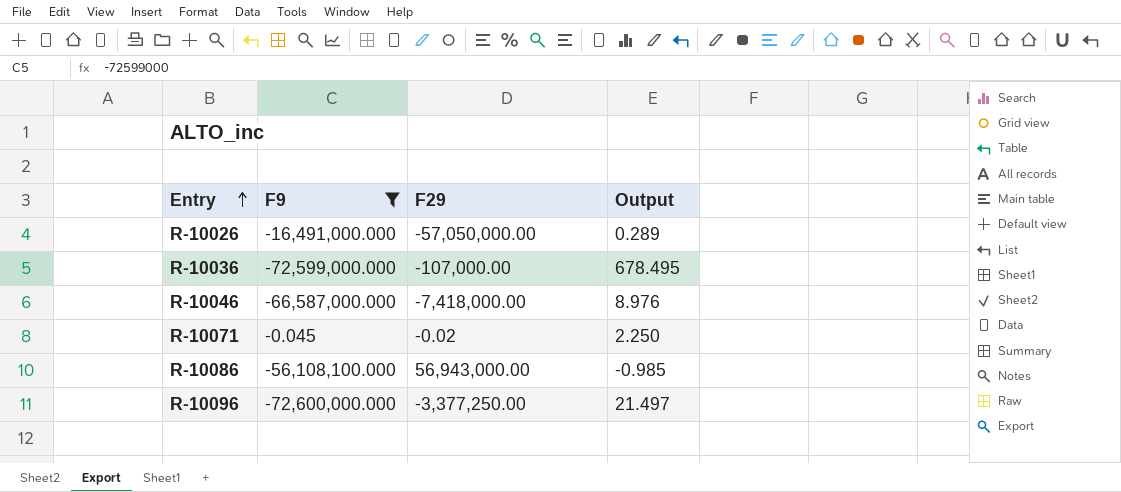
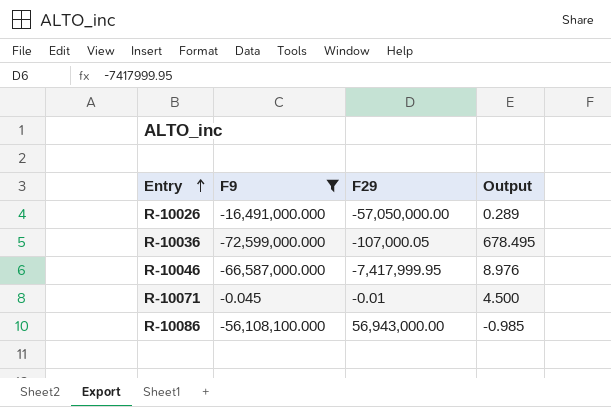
row R-10096: -72,600,000.000 | -3,377,250.00 | 21.497 -> none
R-10036 | F29: -107,000.00 -> -107,000.05
R-10046 | F29: -7,418,000.00 -> -7,417,999.95
R-10071 | F29: -0.02 -> -0.01
R-10071 | Output: 2.250 -> 4.500

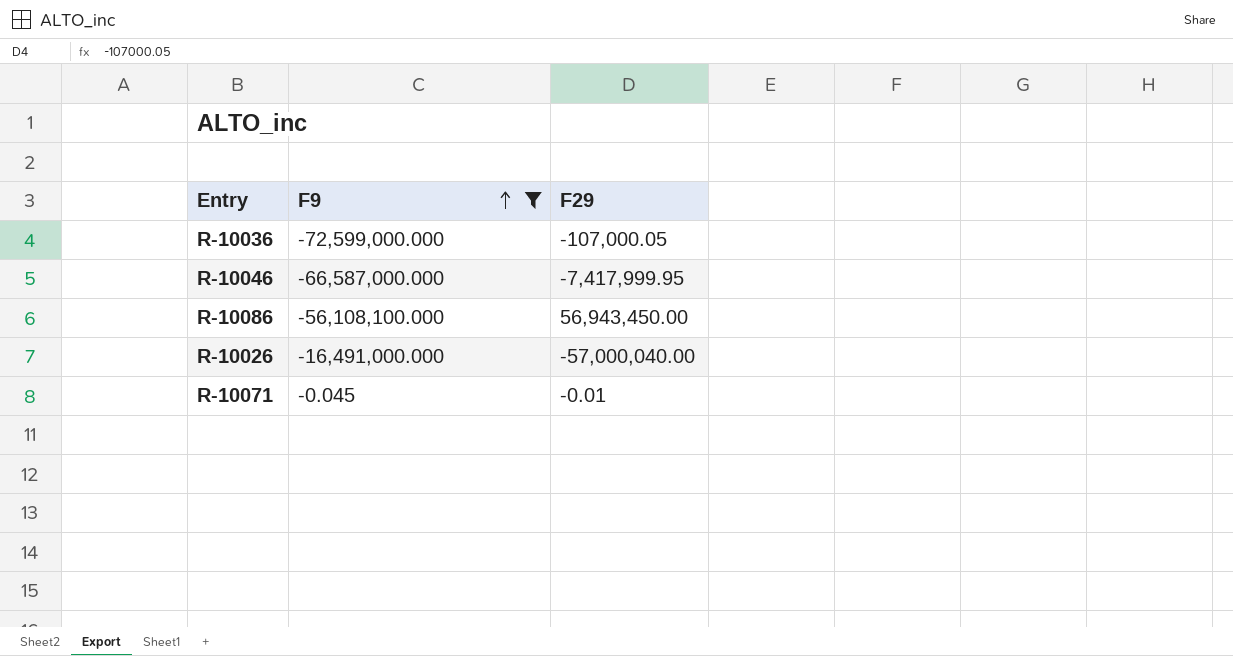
row order: Entry ascending -> F9 ascending
column Output | formula: [F9] / [F29] -> none
R-10086 | F29: 56,943,000.00 -> 56,943,450.00
R-10026 | F29: -57,050,000.00 -> -57,000,040.00

